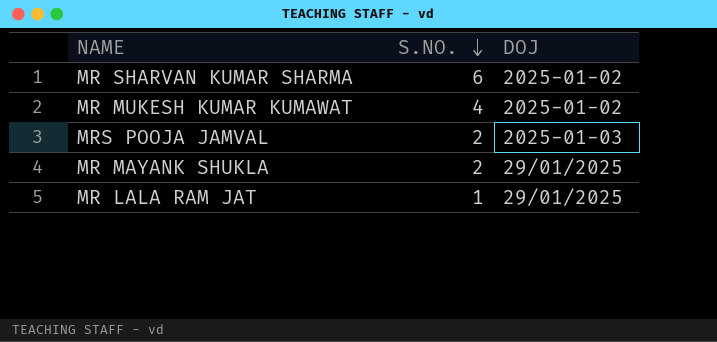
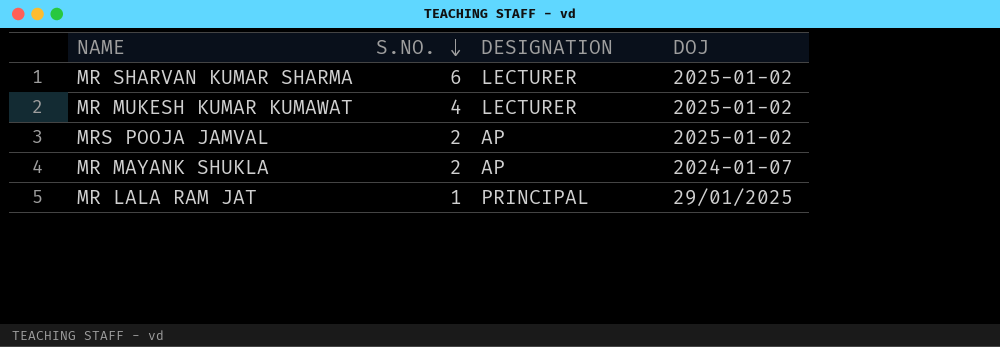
column DESIGNATION | position: none -> 3
MRS POOJA JAMVAL | DOJ: 2025-01-03 -> 2025-01-02
MR MAYANK SHUKLA | DOJ: 29/01/2025 -> 2024-01-07

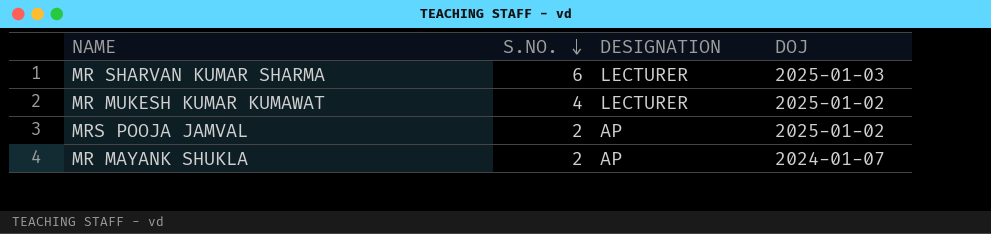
row MR LALA RAM JAT: 1 | PRINCIPAL | 29/01/2025 -> none
MR SHARVAN KUMAR SHARMA | DOJ: 2025-01-02 -> 2025-01-03

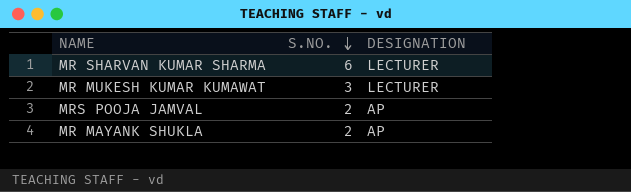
column DOJ | position: 4 -> none
MR MUKESH KUMAR KUMAWAT | S.NO.: 4 -> 3

